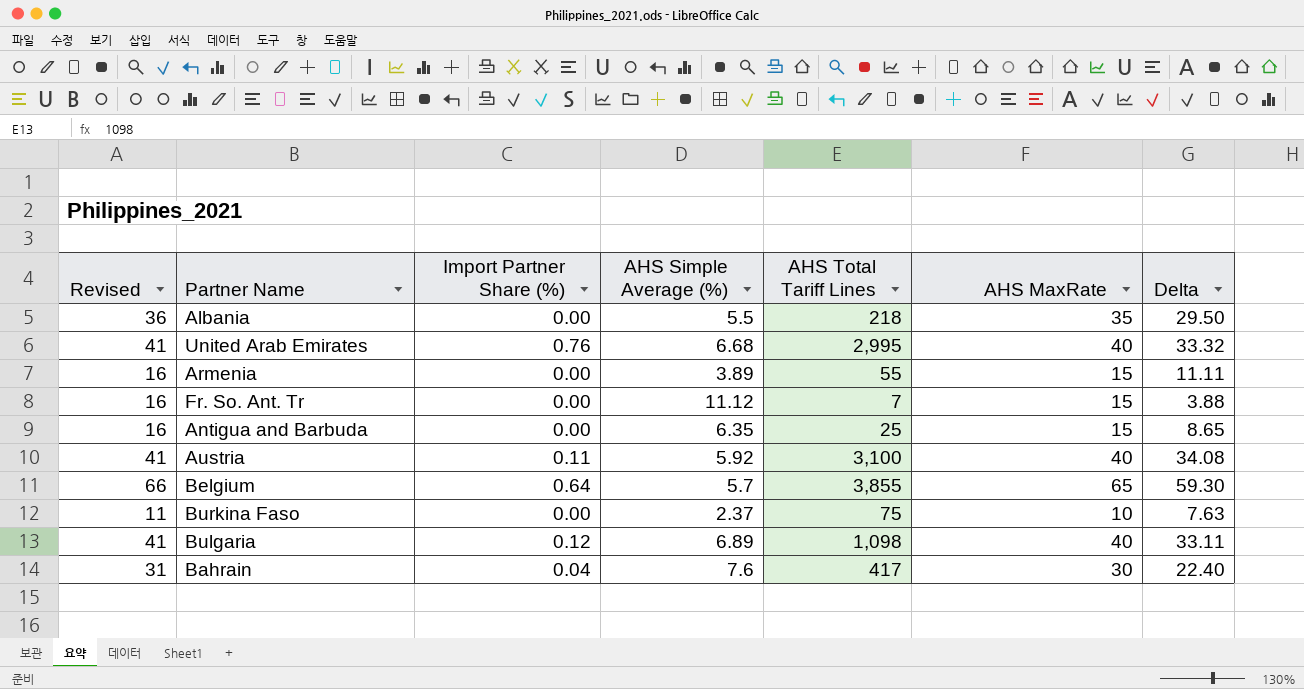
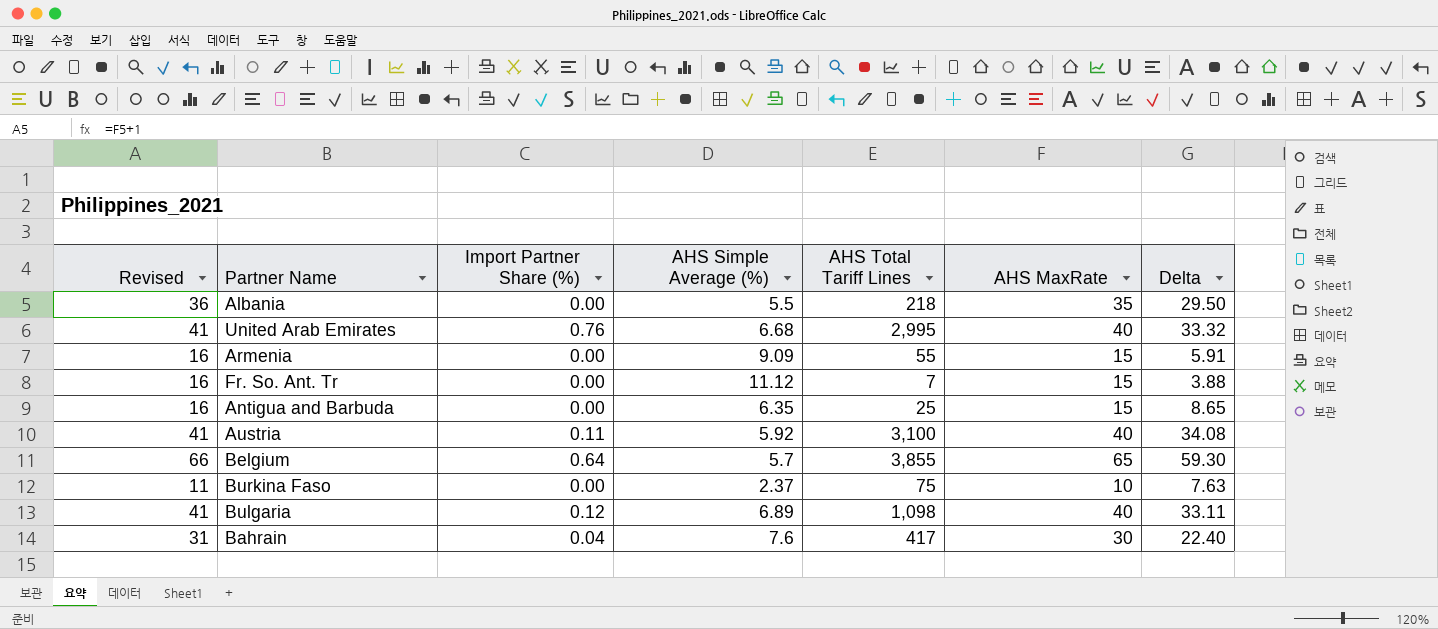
Armenia | AHS Simple Average (%): 3.89 -> 9.09
Armenia | Delta: 11.11 -> 5.91

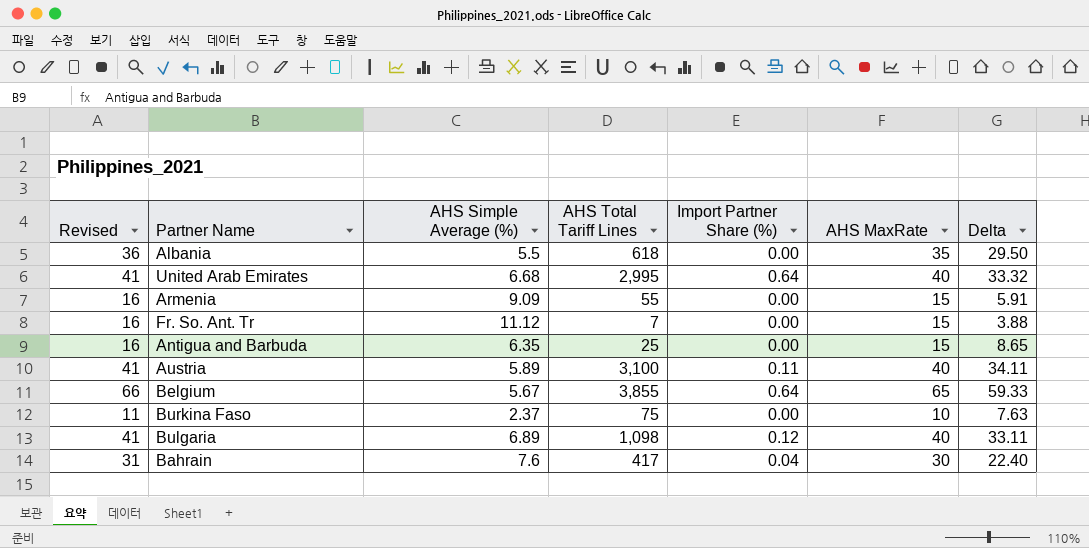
column Import Partner Share (%) | position: 3 -> 5
Albania | AHS Total Tariff Lines: 218 -> 618
United Arab Emirates | Import Partner Share (%): 0.76 -> 0.64
Austria | AHS Simple Average (%): 5.92 -> 5.89
Austria | Delta: 34.08 -> 34.11
Belgium | AHS Simple Average (%): 5.7 -> 5.67
Belgium | Delta: 59.30 -> 59.33

